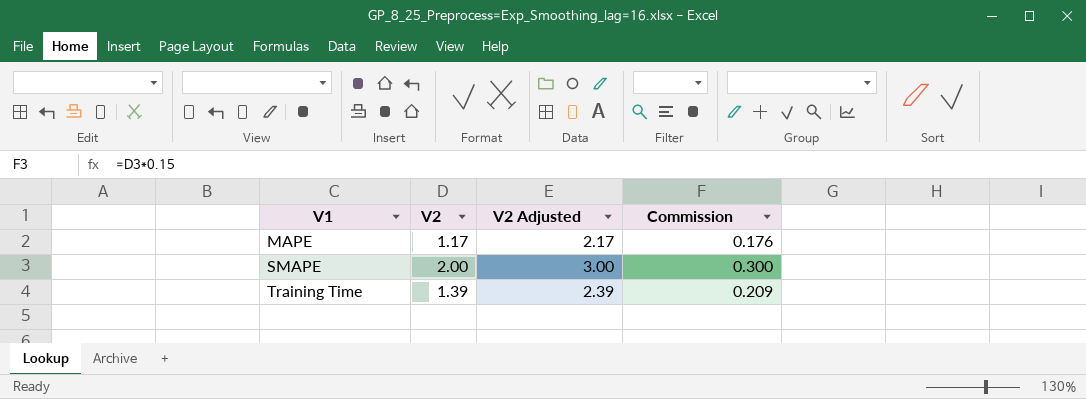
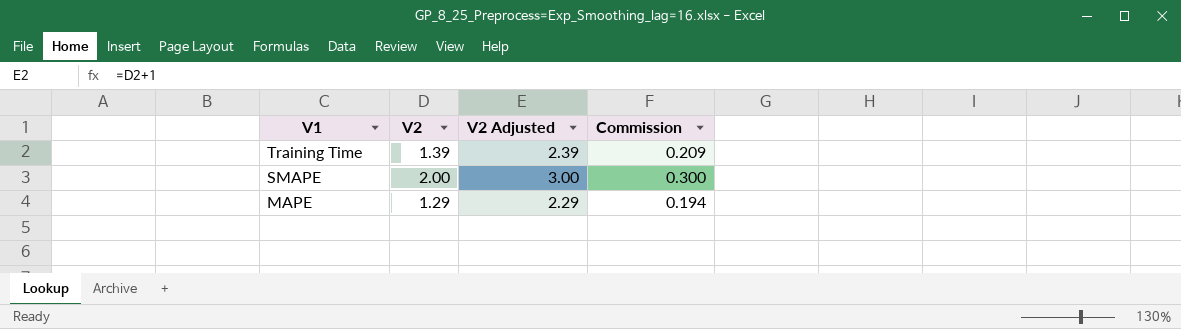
row order: V1 ascending -> V1 descending
MAPE | V2: 1.17 -> 1.29
MAPE | V2 Adjusted: 2.17 -> 2.29
MAPE | Commission: 0.176 -> 0.194

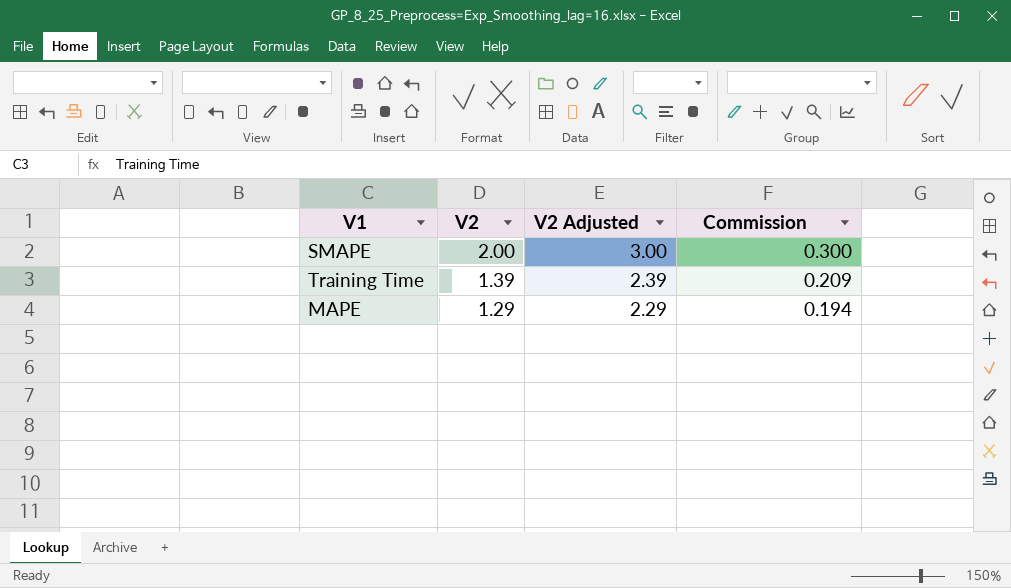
row order: V1 descending -> V2 descending

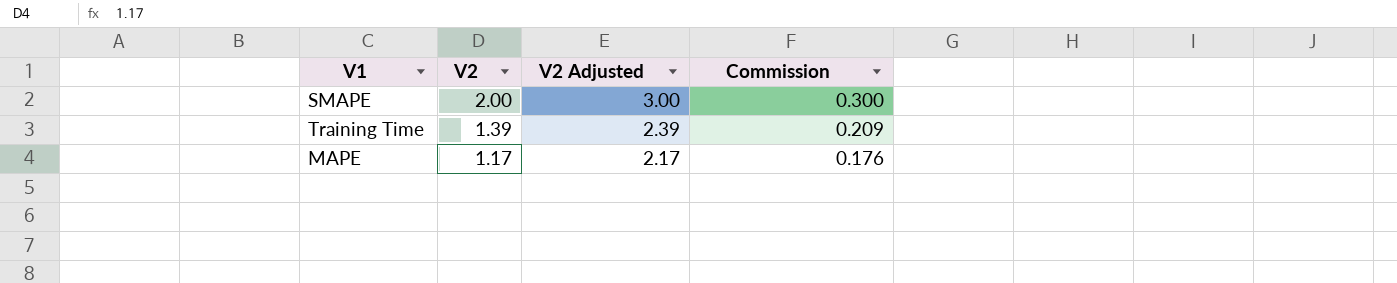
MAPE | V2: 1.29 -> 1.17
MAPE | V2 Adjusted: 2.29 -> 2.17
MAPE | Commission: 0.194 -> 0.176

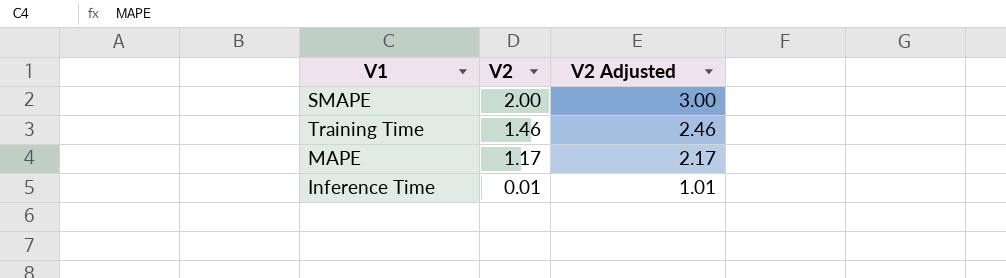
column Commission | formula: [V2] * 0.15 -> none
Training Time | V2: 1.39 -> 1.46
Training Time | V2 Adjusted: 2.39 -> 2.46
row Inference Time: none -> 0.01 | 1.01

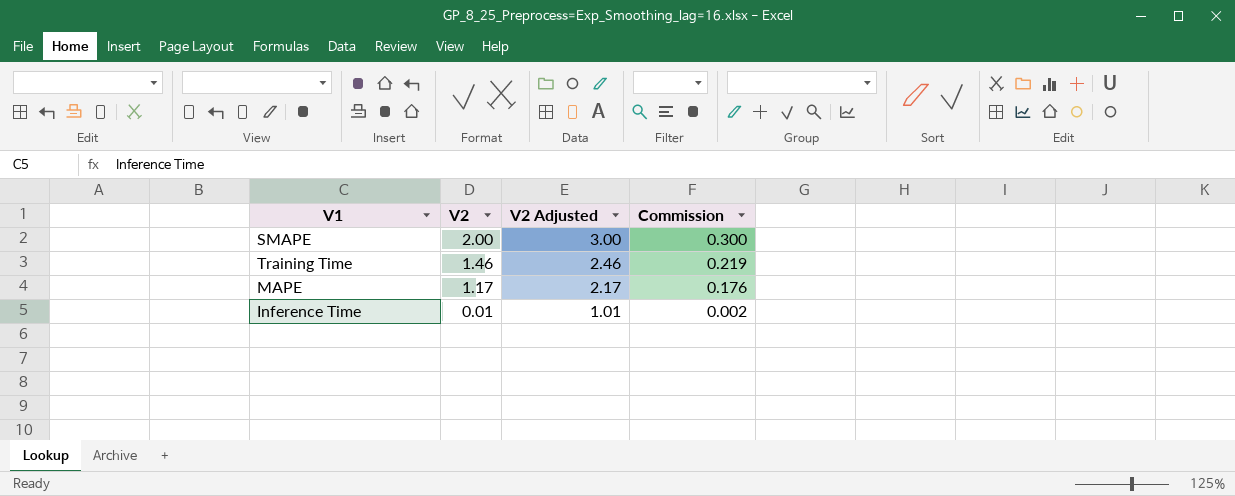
column Commission | formula: none -> [V2] * 0.15

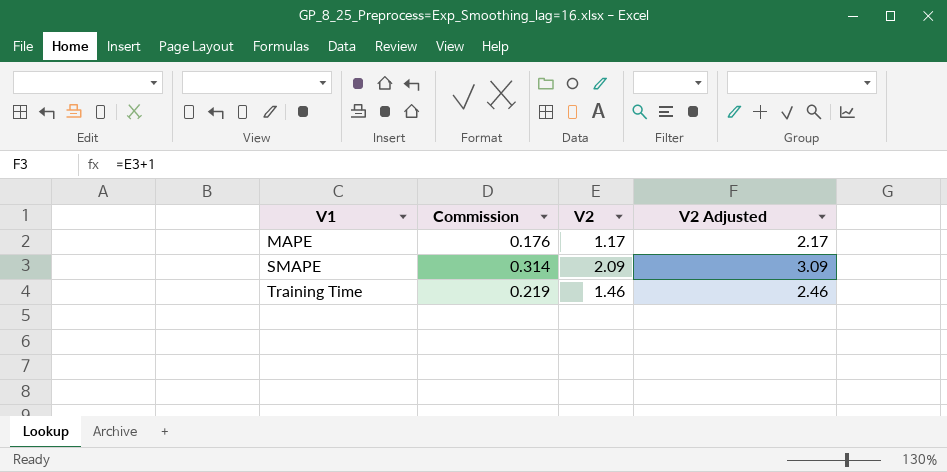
row order: V2 descending -> V1 ascending
column Commission | position: 4 -> 2
row Inference Time: 0.01 | 1.01 | 0.002 -> none
SMAPE | Commission: 0.300 -> 0.314
SMAPE | V2: 2.00 -> 2.09
SMAPE | V2 Adjusted: 3.00 -> 3.09

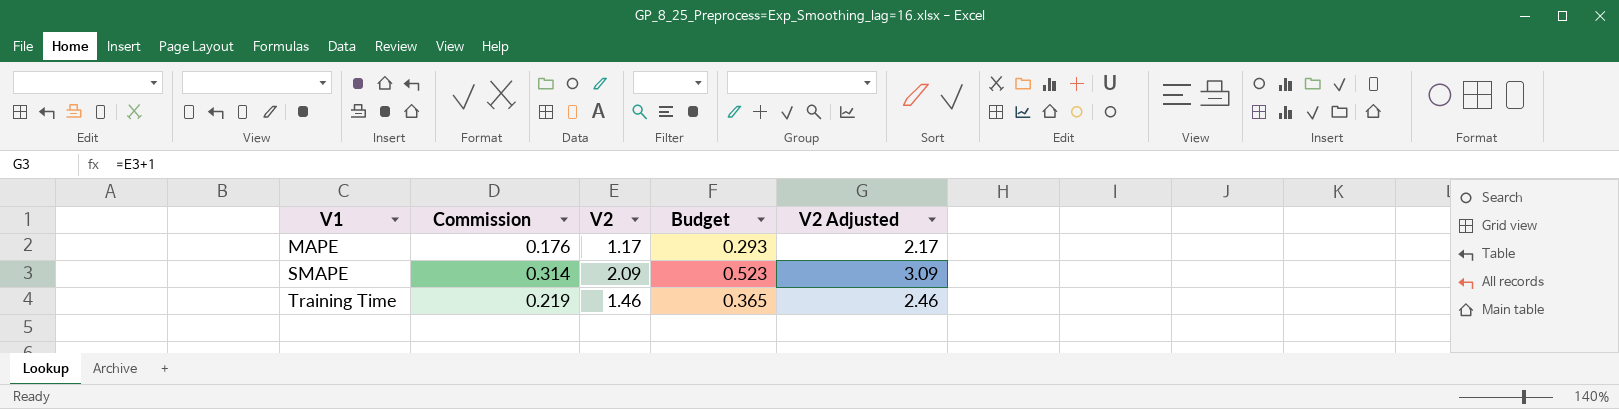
column Budget | formula: none -> [V2] * 0.25

